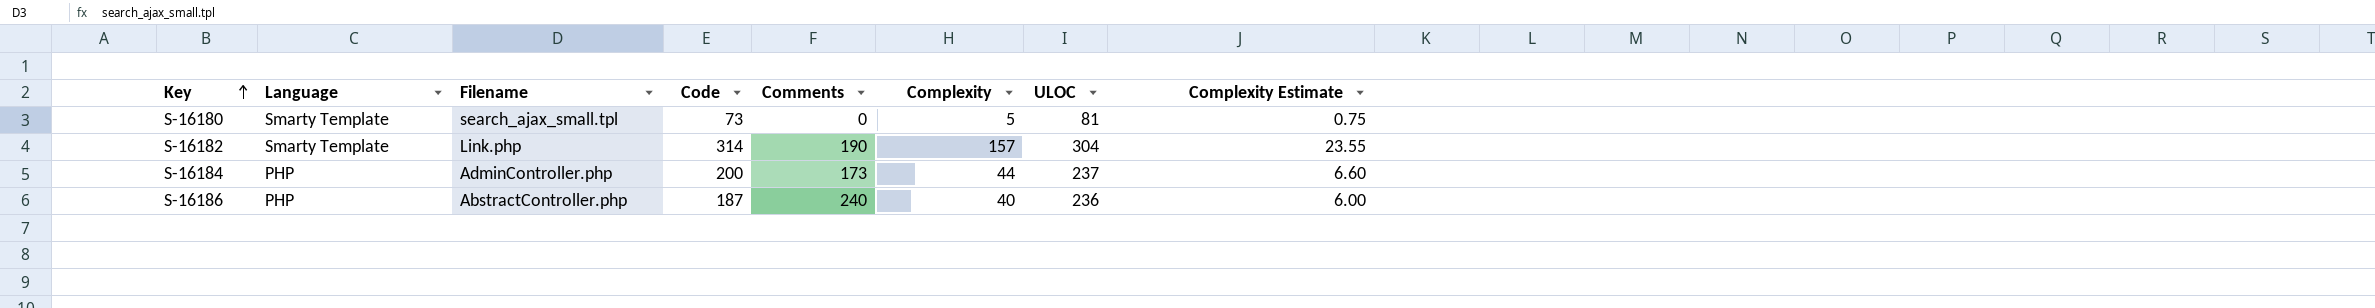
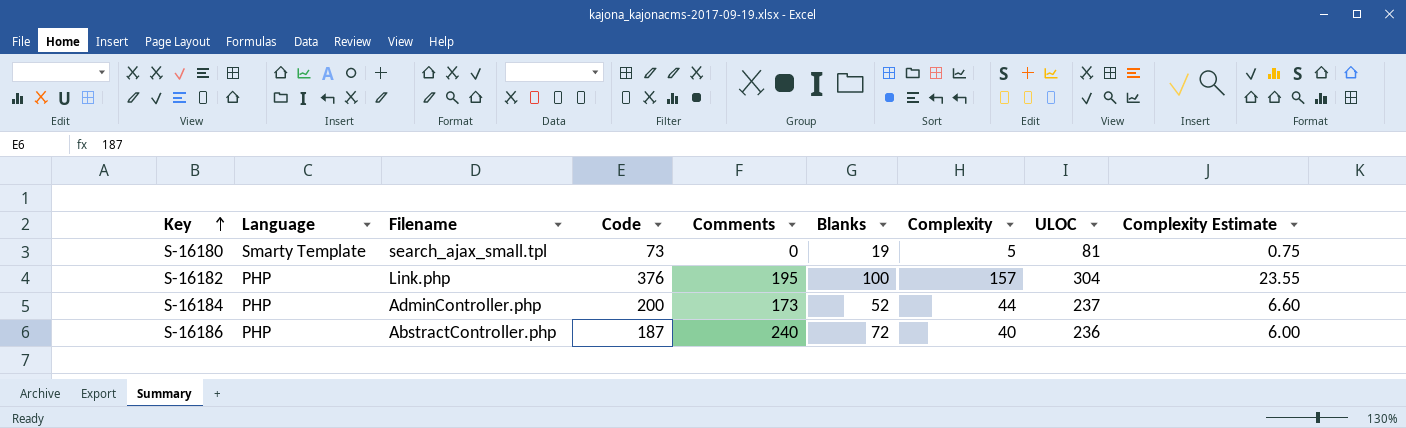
column Blanks | position: none -> 6
S-16182 | Language: Smarty Template -> PHP
S-16182 | Code: 314 -> 376
S-16182 | Comments: 190 -> 195

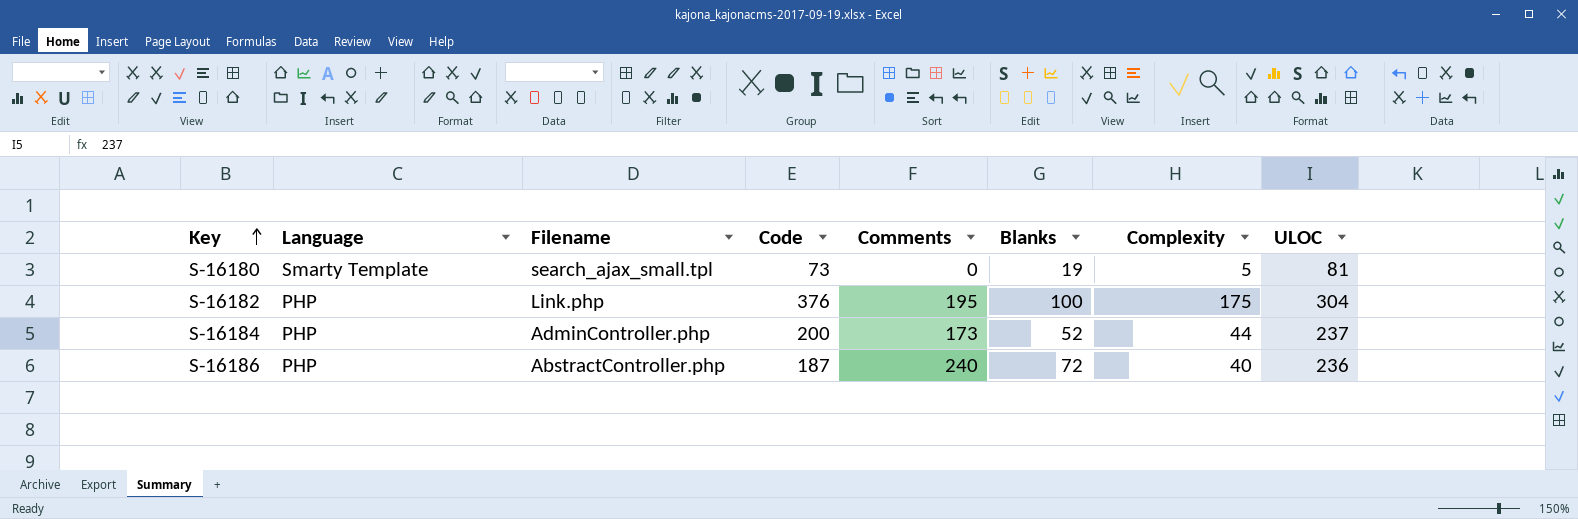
column Complexity Estimate | formula: [Complexity] * 0.15 -> none
S-16182 | Complexity: 157 -> 175

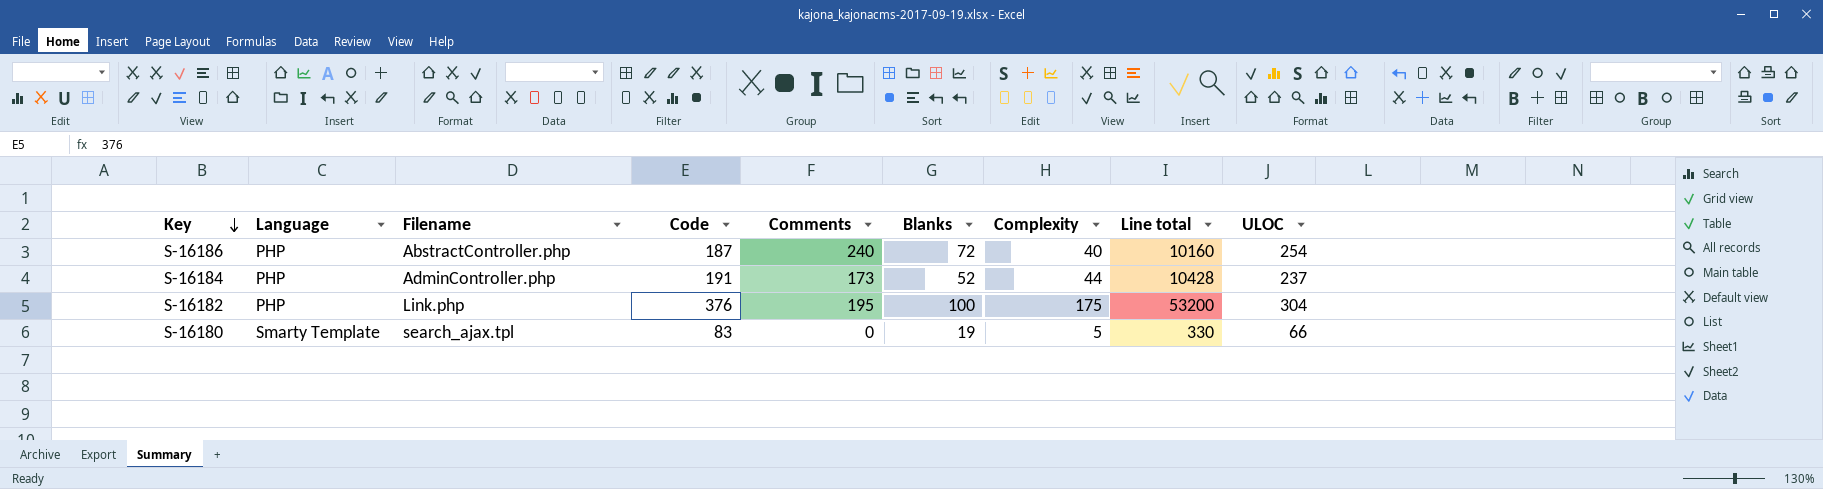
row order: Key ascending -> Key descending
column Line total | formula: none -> [Complexity] * [ULOC]
S-16186 | ULOC: 236 -> 254
S-16184 | Code: 200 -> 191
S-16180 | Filename: search_ajax_small.tpl -> search_ajax.tpl
S-16180 | Code: 73 -> 83
S-16180 | ULOC: 81 -> 66

